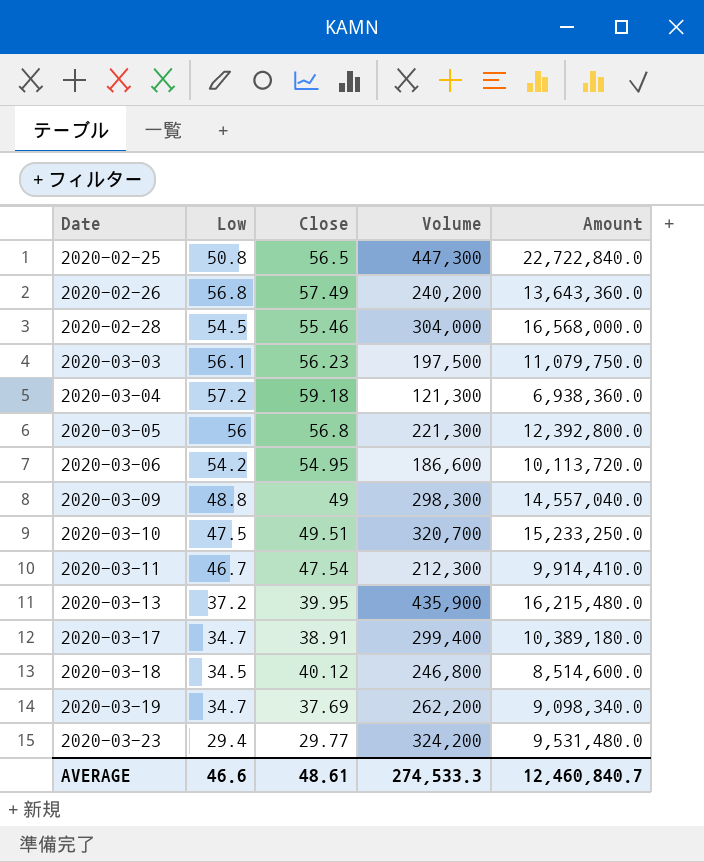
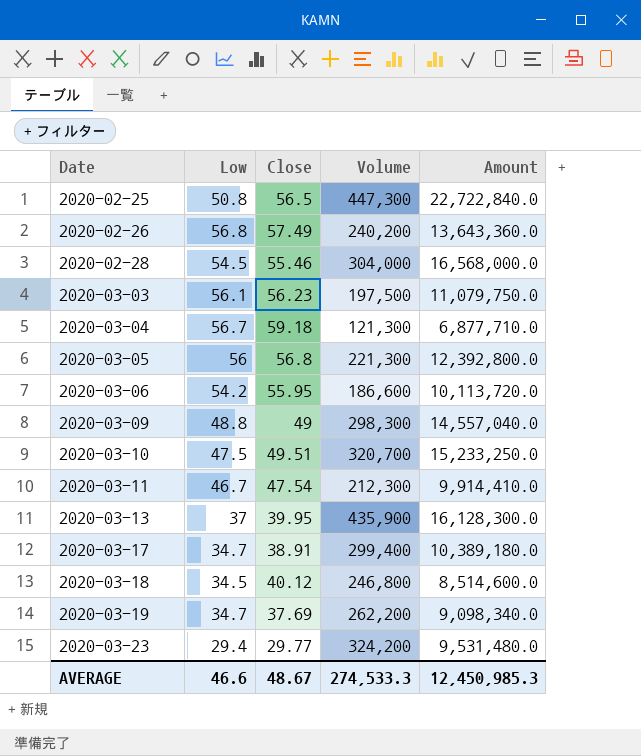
2020-03-04 | Low: 57.2 -> 56.7
2020-03-04 | Amount: 6,938,360.0 -> 6,877,710.0
2020-03-06 | Close: 54.95 -> 55.95
2020-03-13 | Low: 37.2 -> 37
2020-03-13 | Amount: 16,215,480.0 -> 16,128,300.0
AVERAGE | Close: 48.61 -> 48.67
AVERAGE | Amount: 12,460,840.7 -> 12,450,985.3

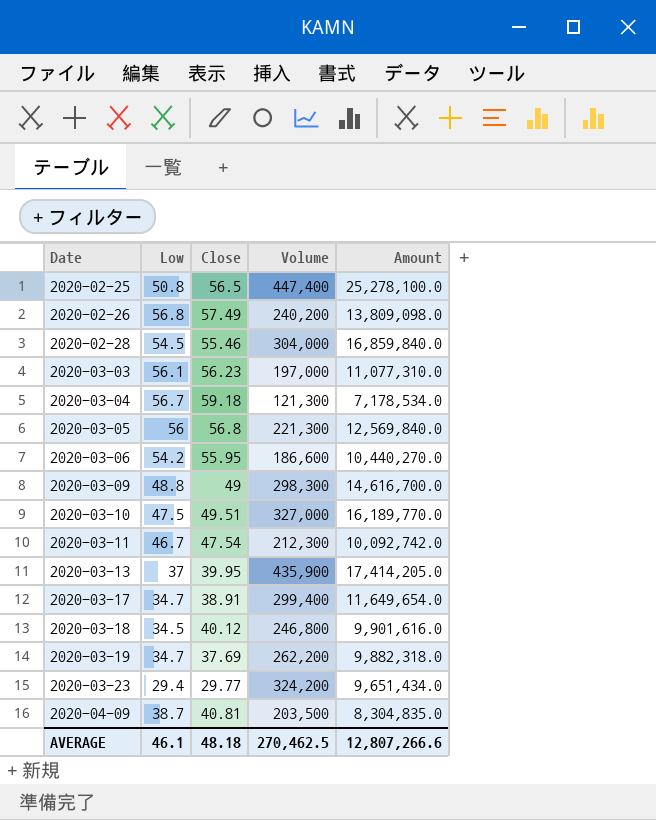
column Amount | formula: [Low] * [Volume] -> [Close] * [Volume]
2020-02-25 | Volume: 447,300 -> 447,400
2020-03-03 | Volume: 197,500 -> 197,000
2020-03-10 | Volume: 320,700 -> 327,000
row 2020-04-09: none -> 38.7 | 40.81 | 203,500 | 8,304,835.0
AVERAGE | Low: 46.6 -> 46.1
AVERAGE | Close: 48.67 -> 48.18
AVERAGE | Volume: 274,533.3 -> 270,462.5
AVERAGE | Amount: 12,450,985.3 -> 12,807,266.6

